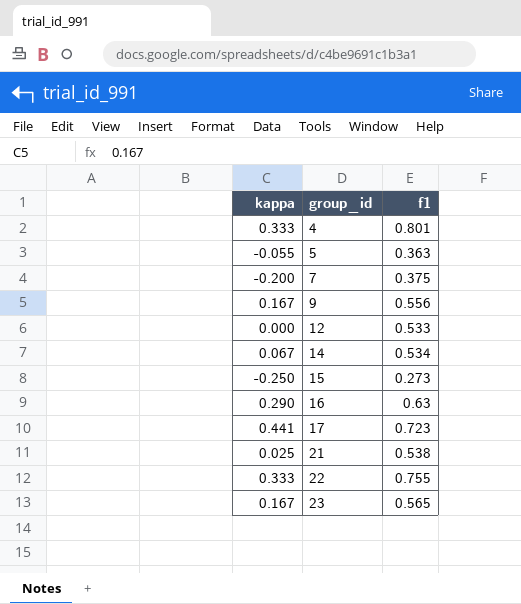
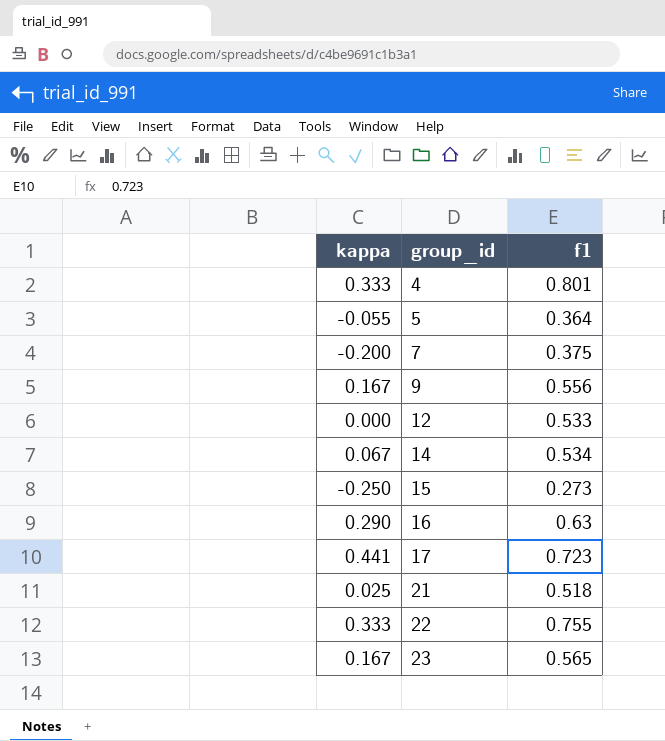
5 | f1: 0.363 -> 0.364
21 | f1: 0.538 -> 0.518

